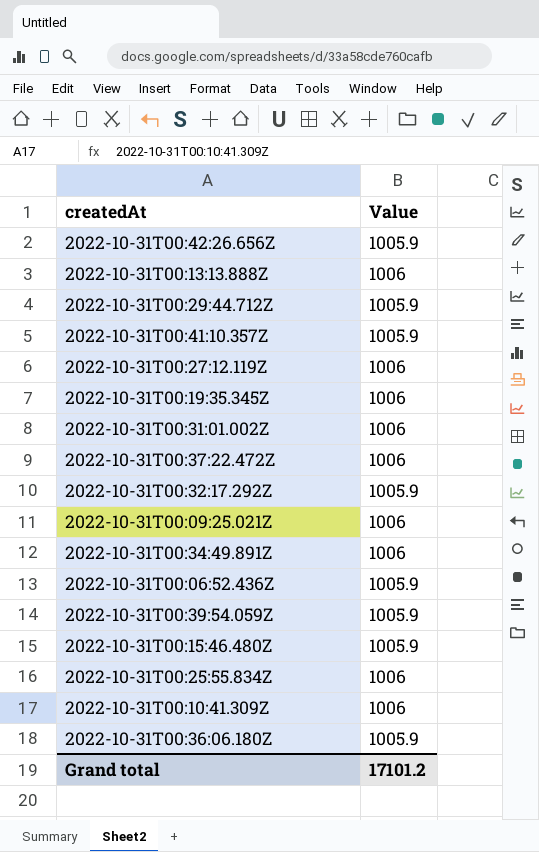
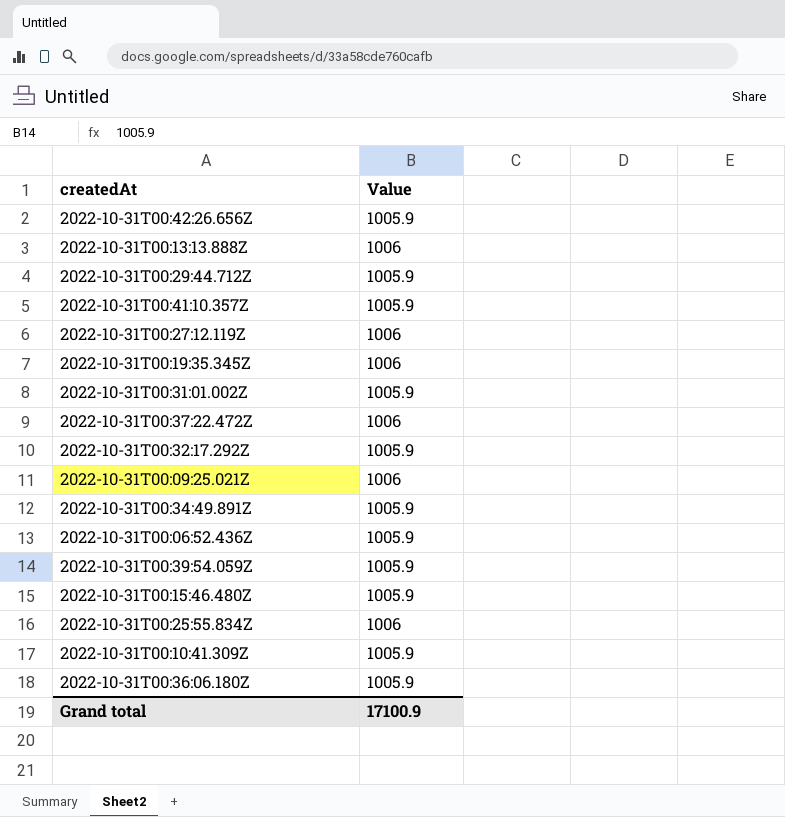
2022-10-31T00:31:01.002Z | Value: 1006 -> 1005.9
2022-10-31T00:34:49.891Z | Value: 1006 -> 1005.9
2022-10-31T00:10:41.309Z | Value: 1006 -> 1005.9
Grand total | Value: 17101.2 -> 17100.9

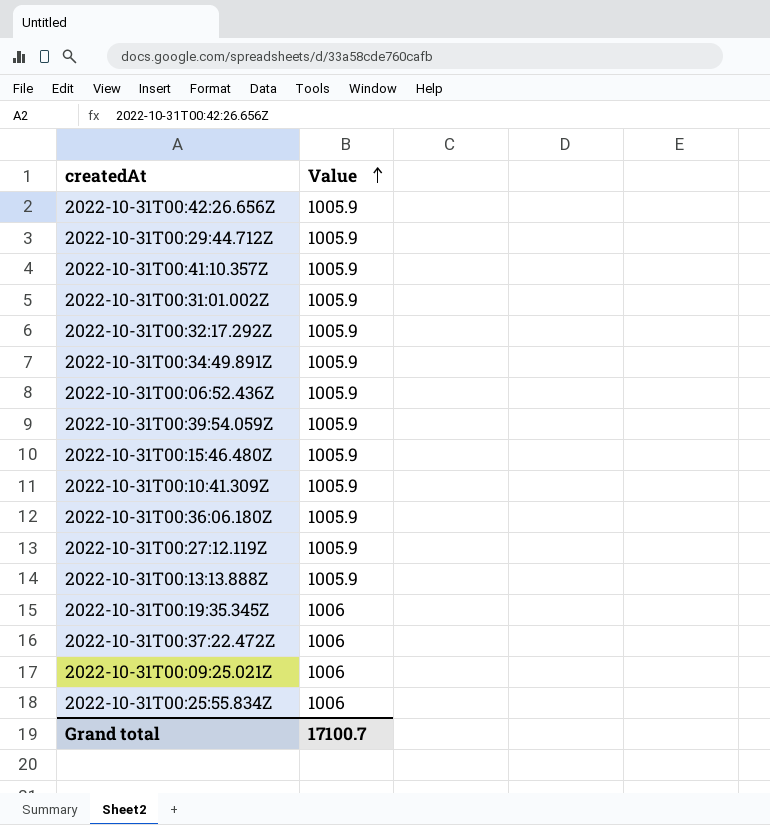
row order: none -> Value ascending
2022-10-31T00:27:12.119Z | Value: 1006 -> 1005.9
2022-10-31T00:13:13.888Z | Value: 1006 -> 1005.9
Grand total | Value: 17100.9 -> 17100.7

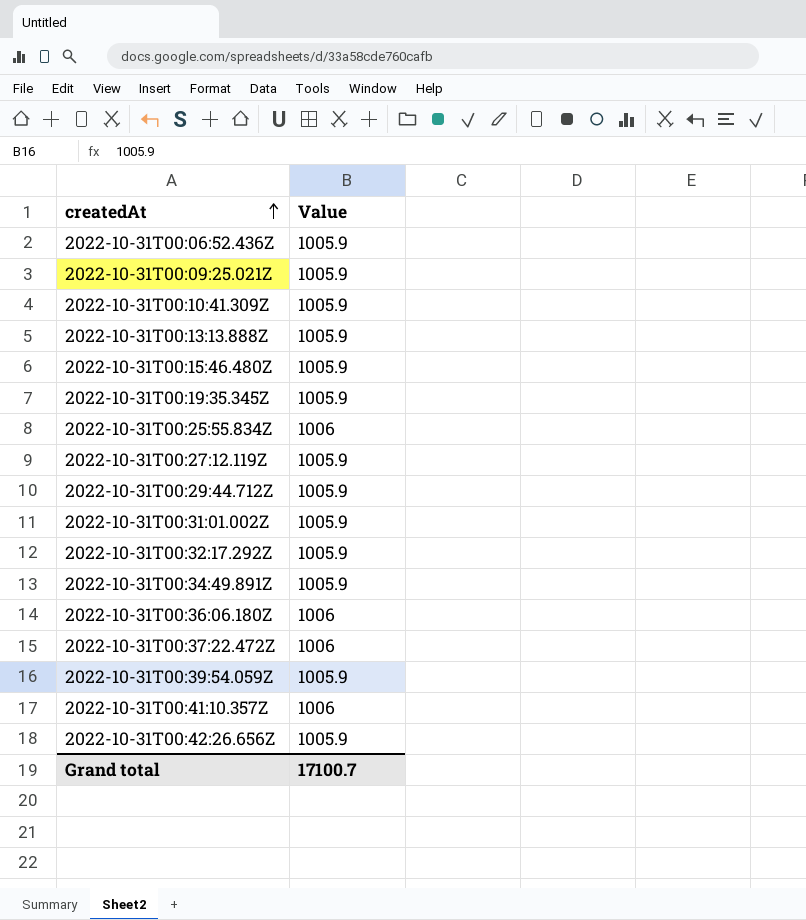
row order: Value ascending -> createdAt ascending
2022-10-31T00:09:25.021Z | Value: 1006 -> 1005.9
2022-10-31T00:19:35.345Z | Value: 1006 -> 1005.9
2022-10-31T00:36:06.180Z | Value: 1005.9 -> 1006
2022-10-31T00:41:10.357Z | Value: 1005.9 -> 1006

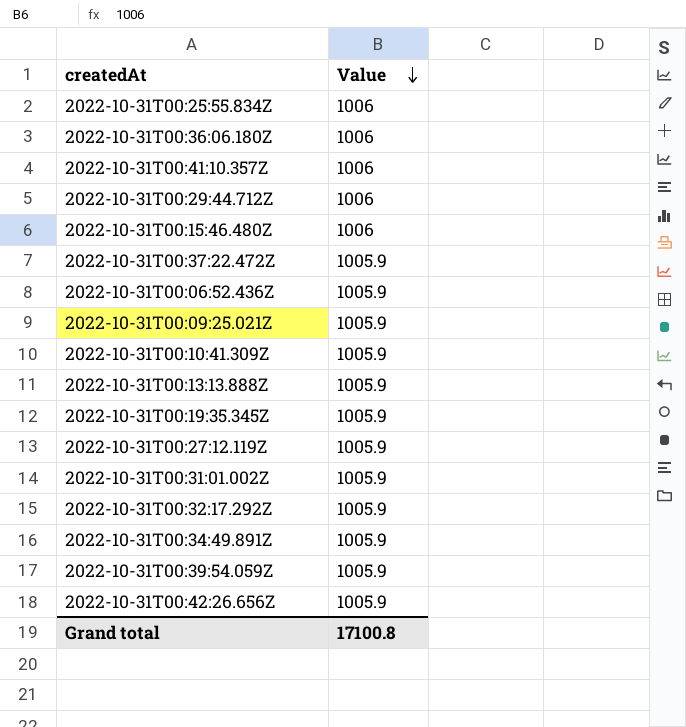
row order: createdAt ascending -> Value descending
2022-10-31T00:29:44.712Z | Value: 1005.9 -> 1006
2022-10-31T00:15:46.480Z | Value: 1005.9 -> 1006
2022-10-31T00:37:22.472Z | Value: 1006 -> 1005.9
Grand total | Value: 17100.7 -> 17100.8

